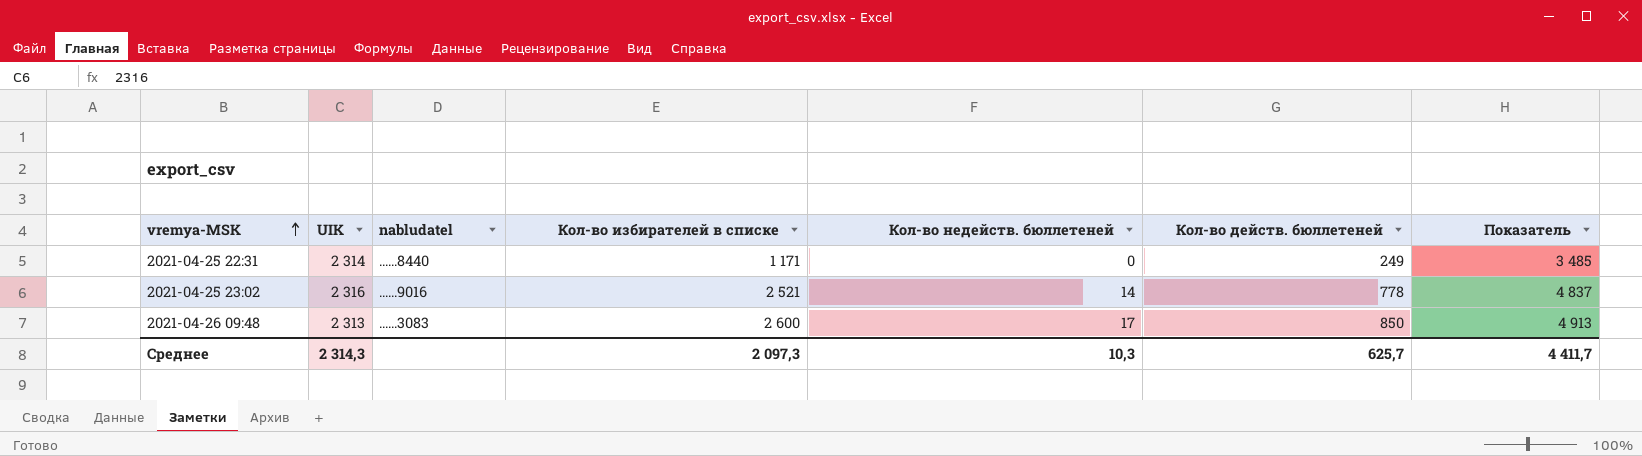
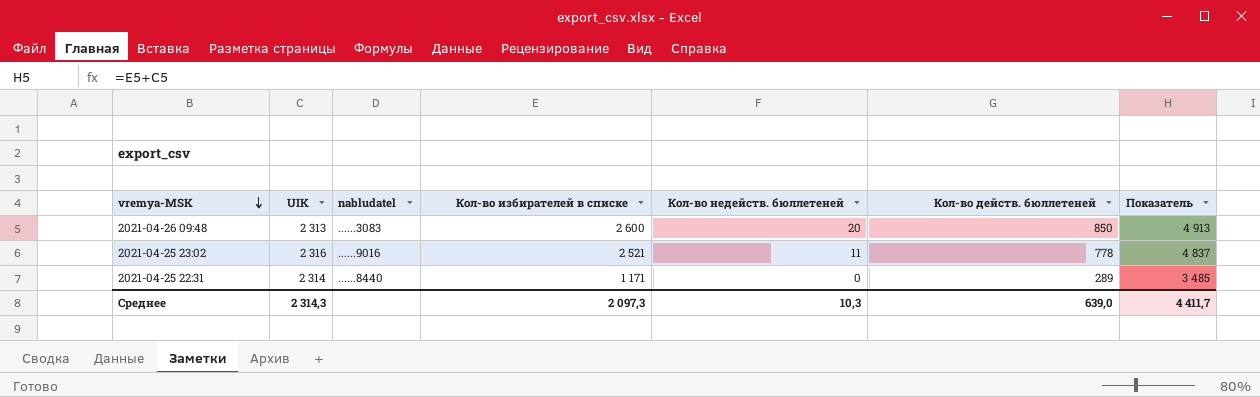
row order: vremya-MSK ascending -> vremya-MSK descending
2021-04-26 09:48 | Кол-во недейств. бюллетеней: 17 -> 20
2021-04-25 23:02 | Кол-во недейств. бюллетеней: 14 -> 11
2021-04-25 22:31 | Кол-во действ. бюллетеней: 249 -> 289
Среднее | Кол-во действ. бюллетеней: 625,7 -> 639,0

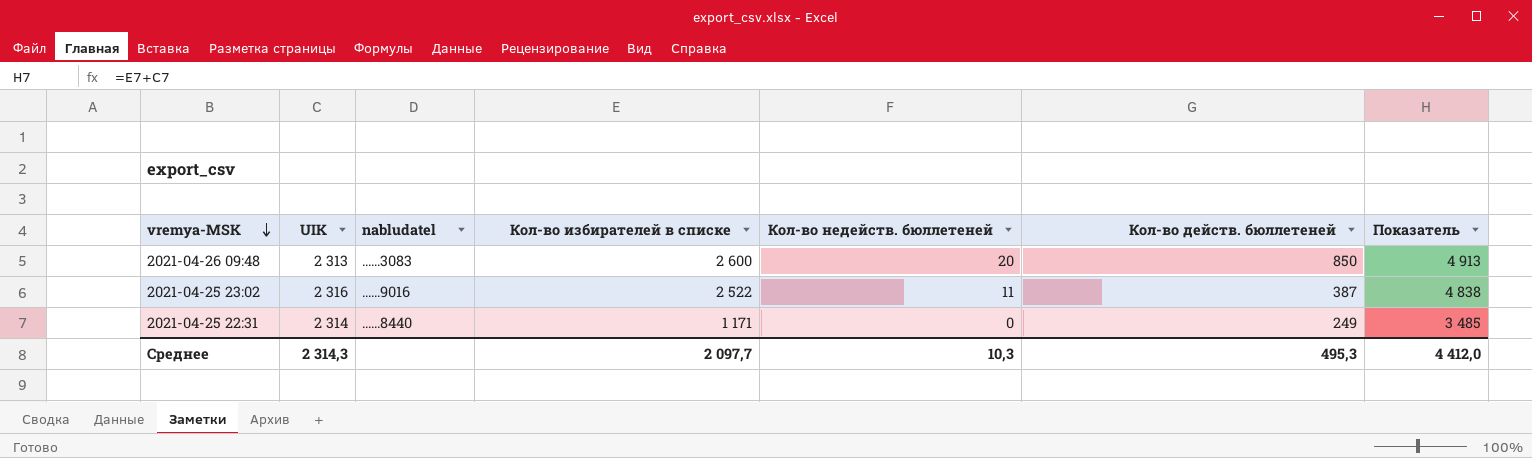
2021-04-25 23:02 | Кол-во избирателей в списке: 2 521 -> 2 522
2021-04-25 23:02 | Кол-во действ. бюллетеней: 778 -> 387
2021-04-25 23:02 | Показатель: 4 837 -> 4 838
2021-04-25 22:31 | Кол-во действ. бюллетеней: 289 -> 249
Среднее | Кол-во избирателей в списке: 2 097,3 -> 2 097,7
Среднее | Кол-во действ. бюллетеней: 639,0 -> 495,3
Среднее | Показатель: 4 411,7 -> 4 412,0

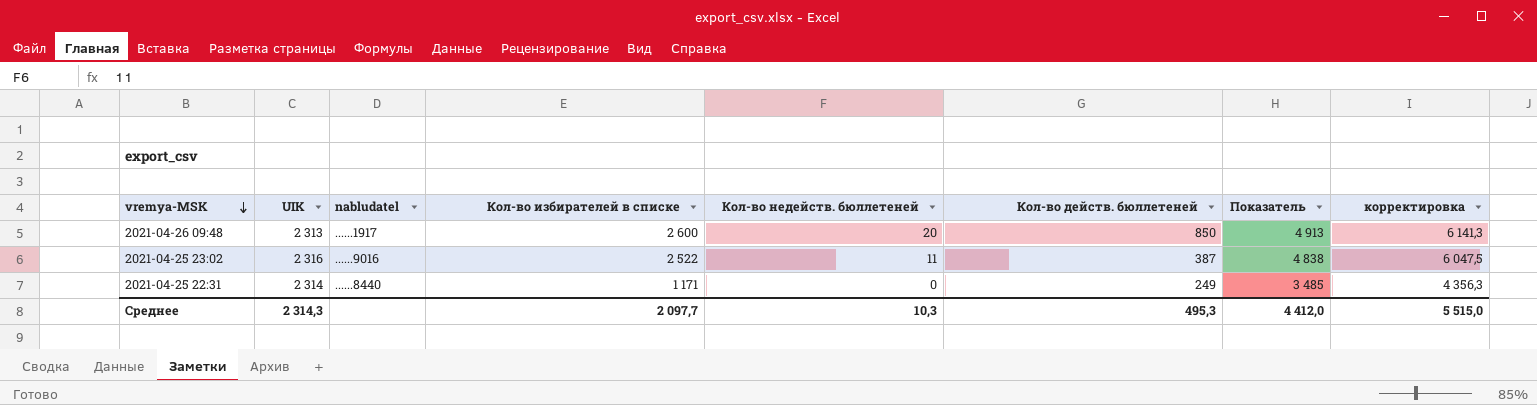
column корректировка | formula: none -> [Показатель] * 1,25
2021-04-26 09:48 | nabludatel: ......3083 -> ......1917

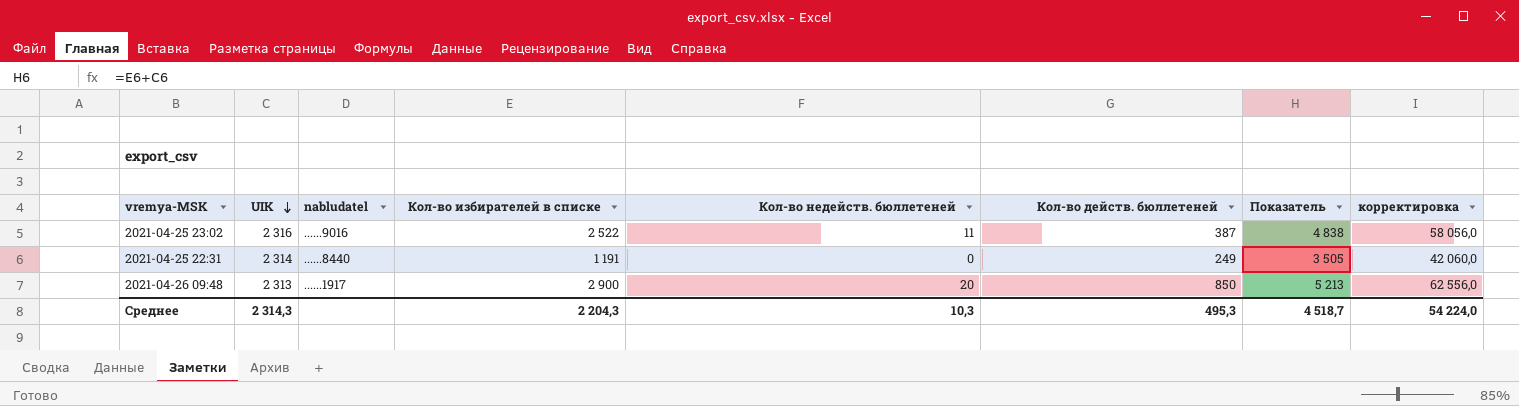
row order: vremya-MSK descending -> UIK descending
column корректировка | formula: [Показатель] * 1,25 -> [Показатель] * 12
2021-04-25 22:31 | Кол-во избирателей в списке: 1 171 -> 1 191
2021-04-25 22:31 | Показатель: 3 485 -> 3 505
2021-04-26 09:48 | Кол-во избирателей в списке: 2 600 -> 2 900
2021-04-26 09:48 | Показатель: 4 913 -> 5 213
Среднее | Кол-во избирателей в списке: 2 097,7 -> 2 204,3
Среднее | Показатель: 4 412,0 -> 4 518,7
Среднее | корректировка: 5 515,0 -> 54 224,0

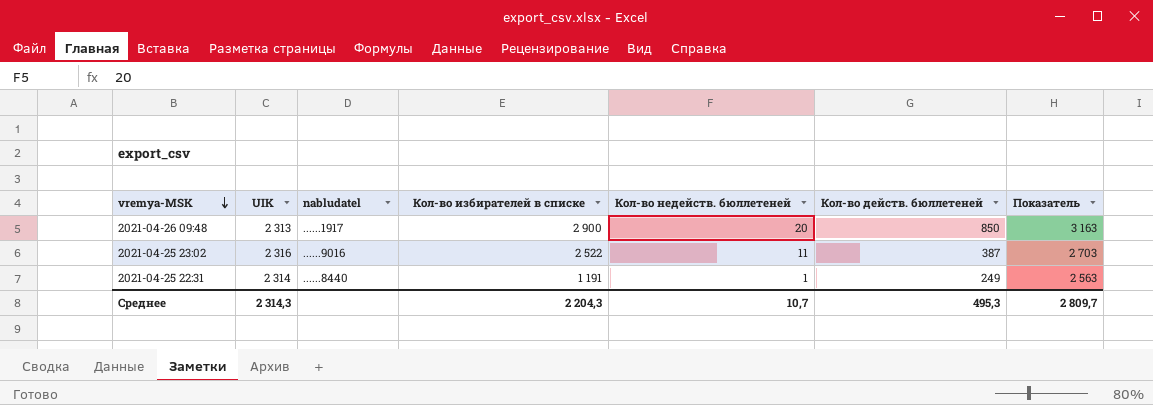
row order: UIK descending -> vremya-MSK descending
column корректировка | formula: [Показатель] * 12 -> none
column Показатель | formula: [UIK] + [Кол-во избирателей в списке] -> [UIK] + [Кол-во действ. бюллетеней]
2021-04-25 22:31 | Кол-во недейств. бюллетеней: 0 -> 1
Среднее | Кол-во недейств. бюллетеней: 10,3 -> 10,7
Среднее | Показатель: 4 518,7 -> 2 809,7

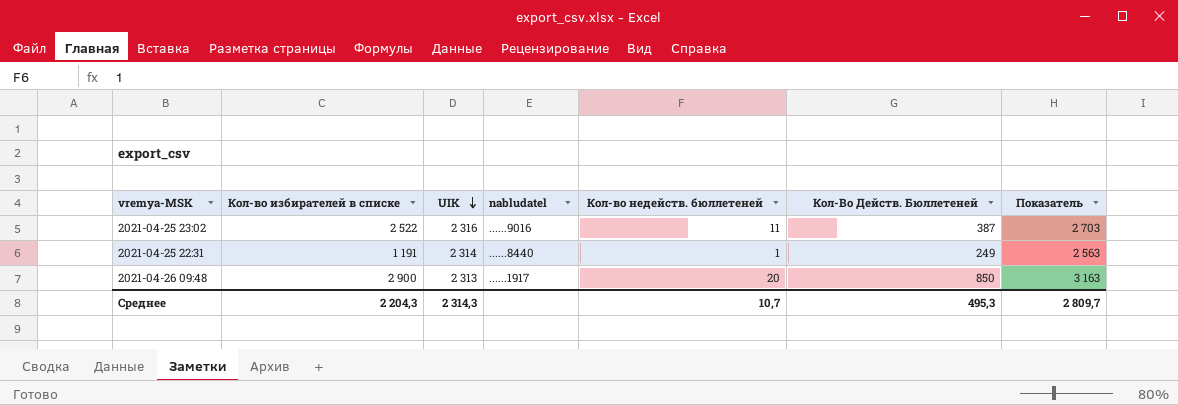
row order: vremya-MSK descending -> UIK descending
column Кол-во избирателей в списке | position: 4 -> 2
column name: Кол-во действ. бюллетеней -> Кол-Во Действ. Бюллетеней

